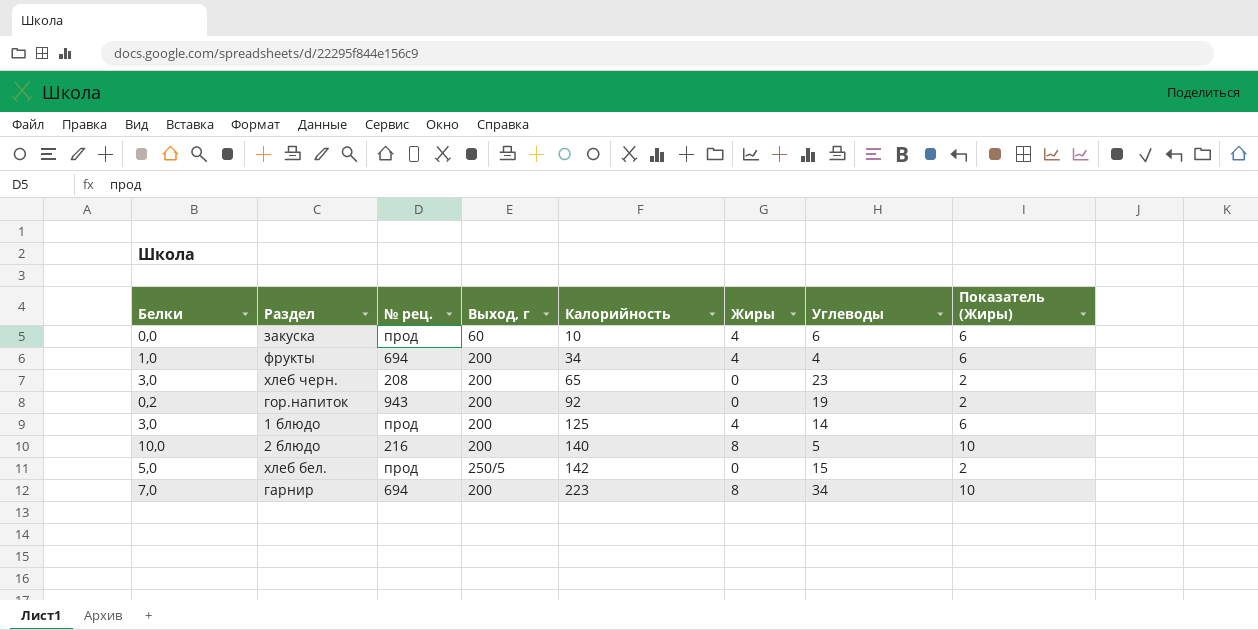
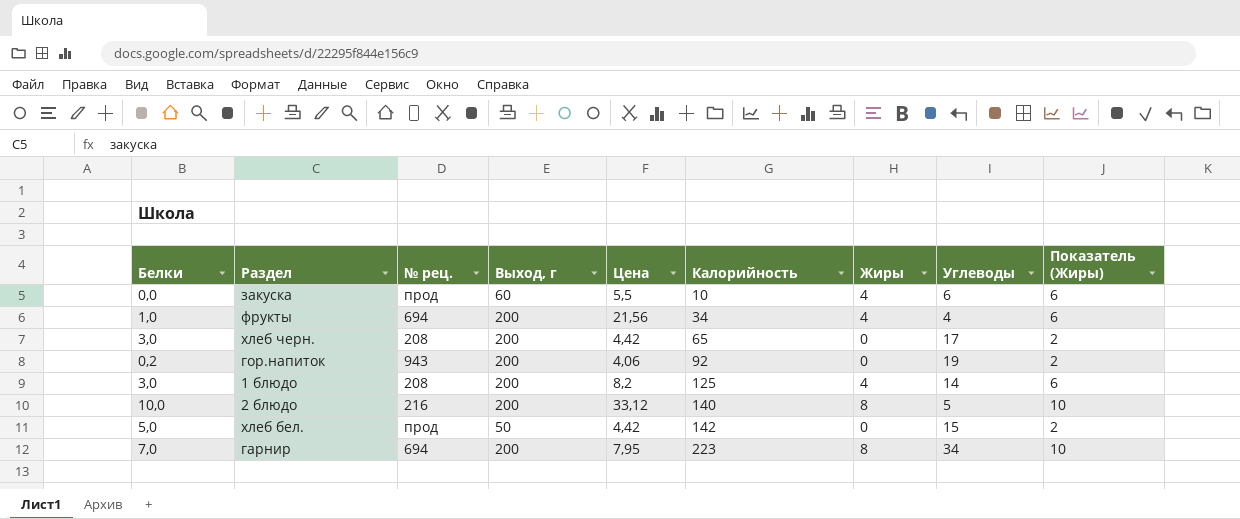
column Цена | position: none -> 5
хлеб черн. | Углеводы: 23 -> 17
1 блюдо | № рец.: прод -> 208
хлеб бел. | Выход, г: 250/5 -> 50

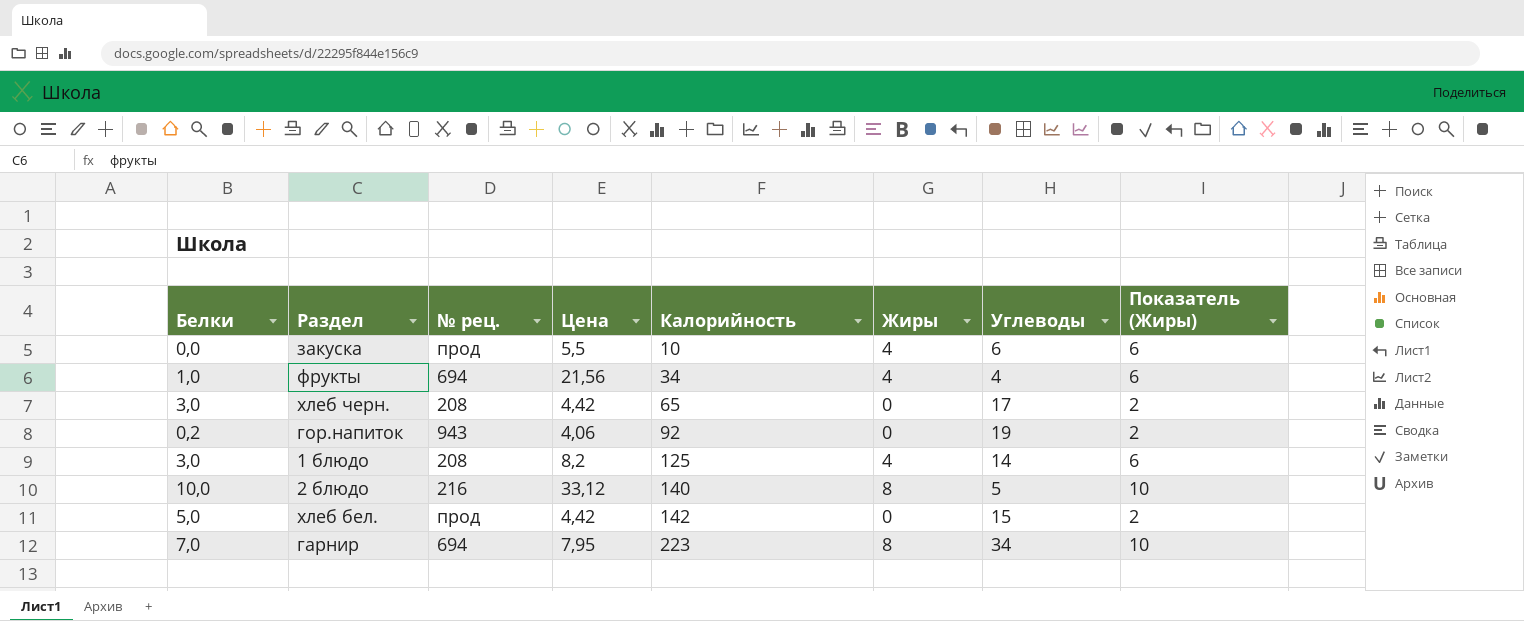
column Выход, г | position: 4 -> none

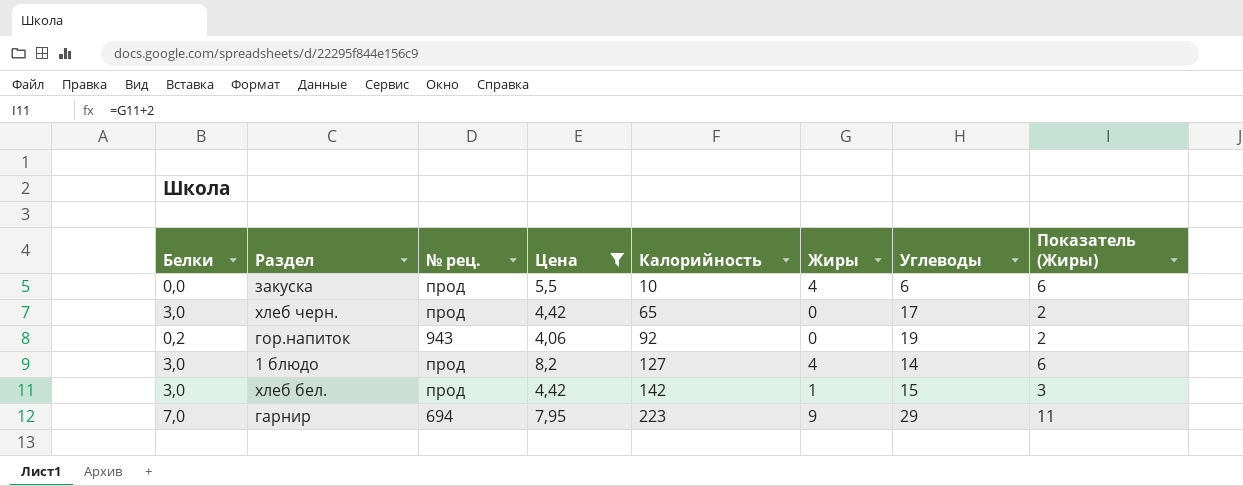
filter: none -> Цена <= 8,2
хлеб черн. | № рец.: 208 -> прод
1 блюдо | № рец.: 208 -> прод
1 блюдо | Калорийность: 125 -> 127
хлеб бел. | Белки: 5,0 -> 3,0
хлеб бел. | Жиры: 0 -> 1
хлеб бел. | Показатель (Жиры): 2 -> 3
гарнир | Жиры: 8 -> 9
гарнир | Углеводы: 34 -> 29
гарнир | Показатель (Жиры): 10 -> 11

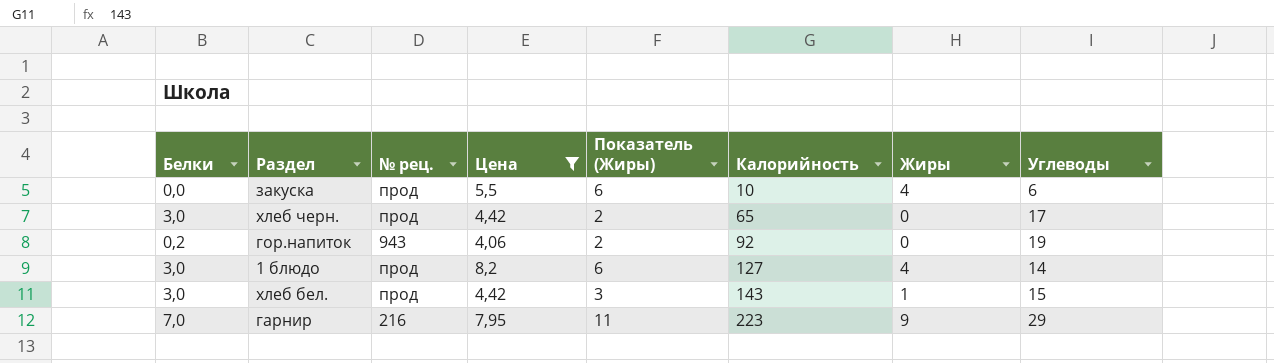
column Показатель (Жиры) | position: 8 -> 5
хлеб бел. | Калорийность: 142 -> 143
гарнир | № рец.: 694 -> 216

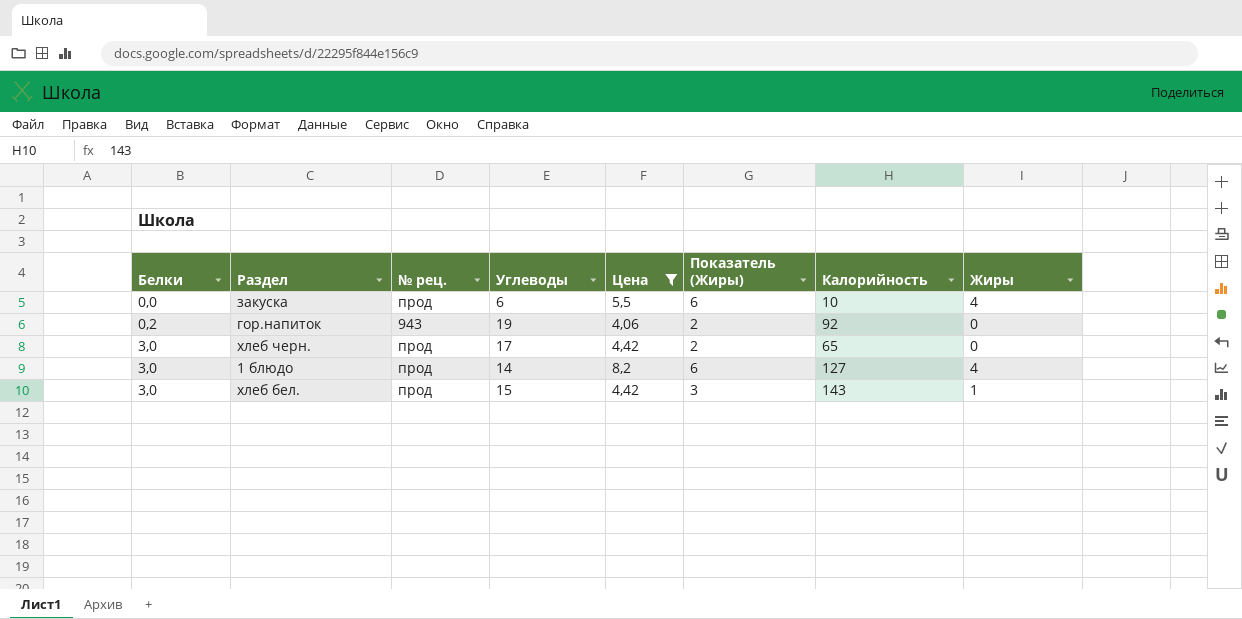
row order: Калорийность ascending -> Белки ascending
column Углеводы | position: 8 -> 4
row гарнир: 7,0 | 216 | 7,95 | 11 | 223 | 9 | 29 -> none

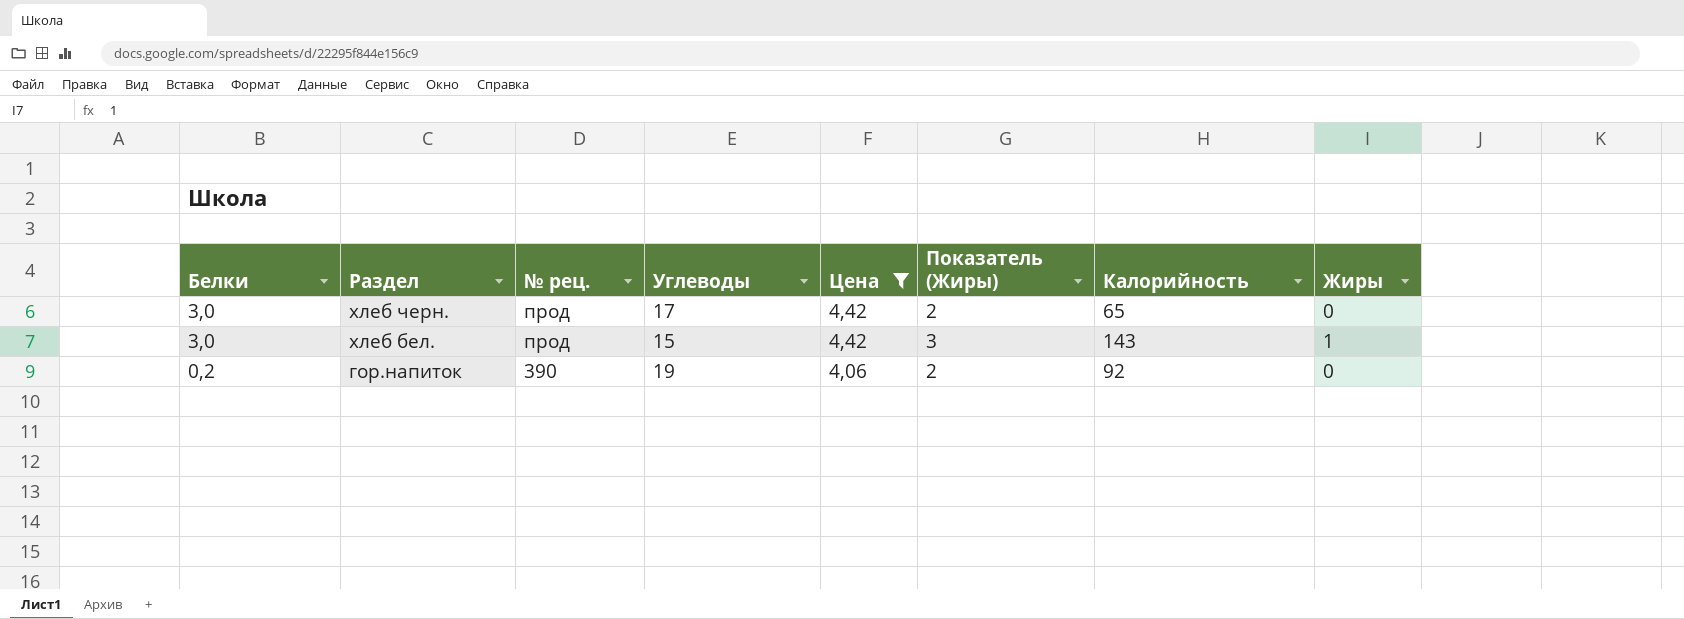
row order: Белки ascending -> Белки descending
row закуска: 0,0 | прод | 6 | 5,5 | 6 | 10 | 4 -> none
row 1 блюдо: 3,0 | прод | 14 | 8,2 | 6 | 127 | 4 -> none
гор.напиток | № рец.: 943 -> 390

